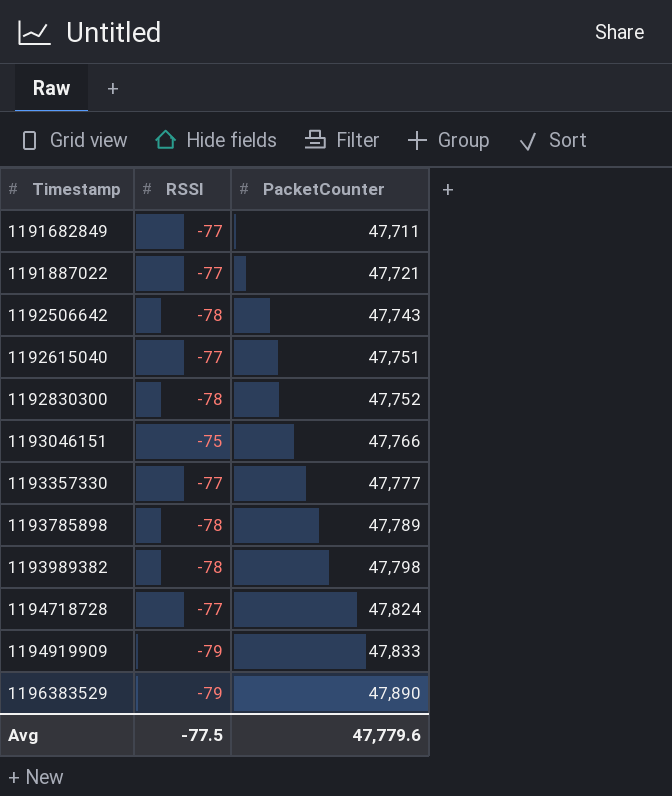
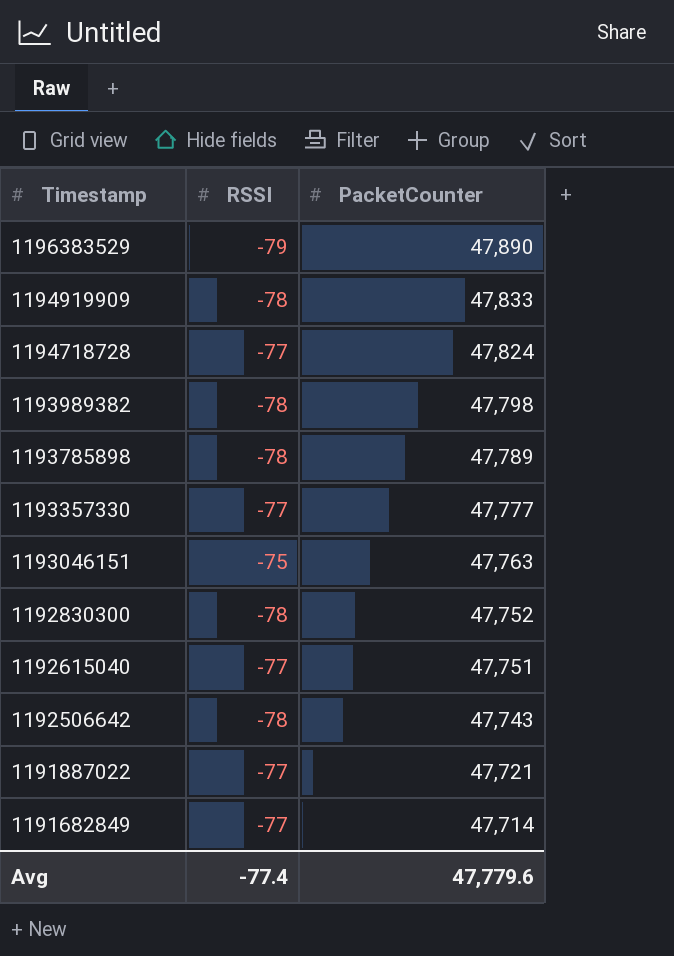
row order: Timestamp ascending -> Timestamp descending
1194919909 | RSSI: -79 -> -78
1193046151 | PacketCounter: 47,766 -> 47,763
1191682849 | PacketCounter: 47,711 -> 47,714
Avg | RSSI: -77.5 -> -77.4

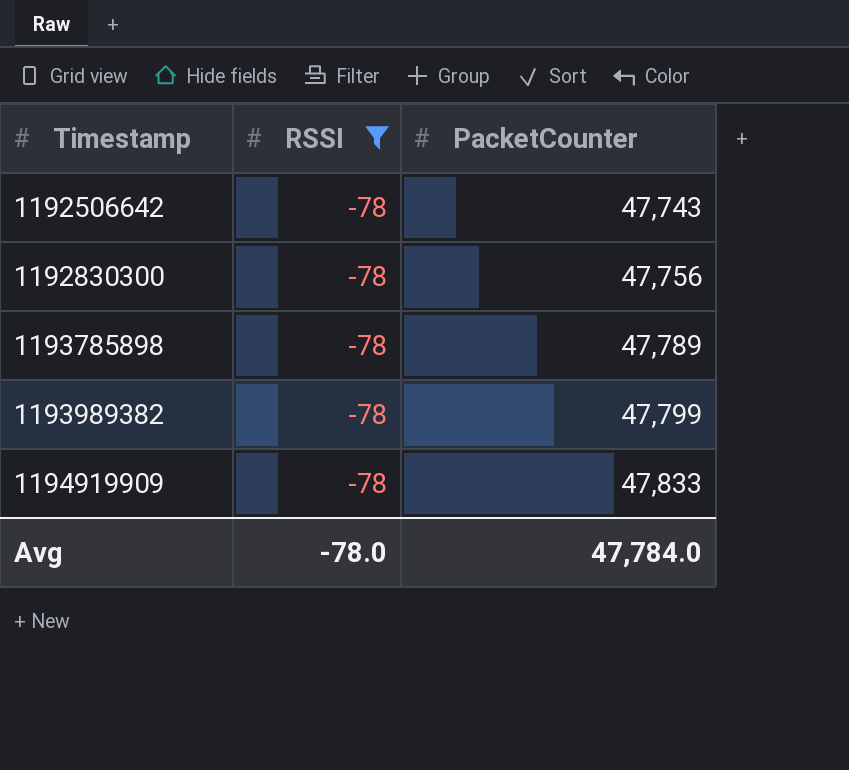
filter: none -> RSSI = -78
row order: Timestamp descending -> Timestamp ascending
1192830300 | PacketCounter: 47,752 -> 47,756
1193989382 | PacketCounter: 47,798 -> 47,799
Avg | RSSI: -77.4 -> -78.0
Avg | PacketCounter: 47,779.6 -> 47,784.0

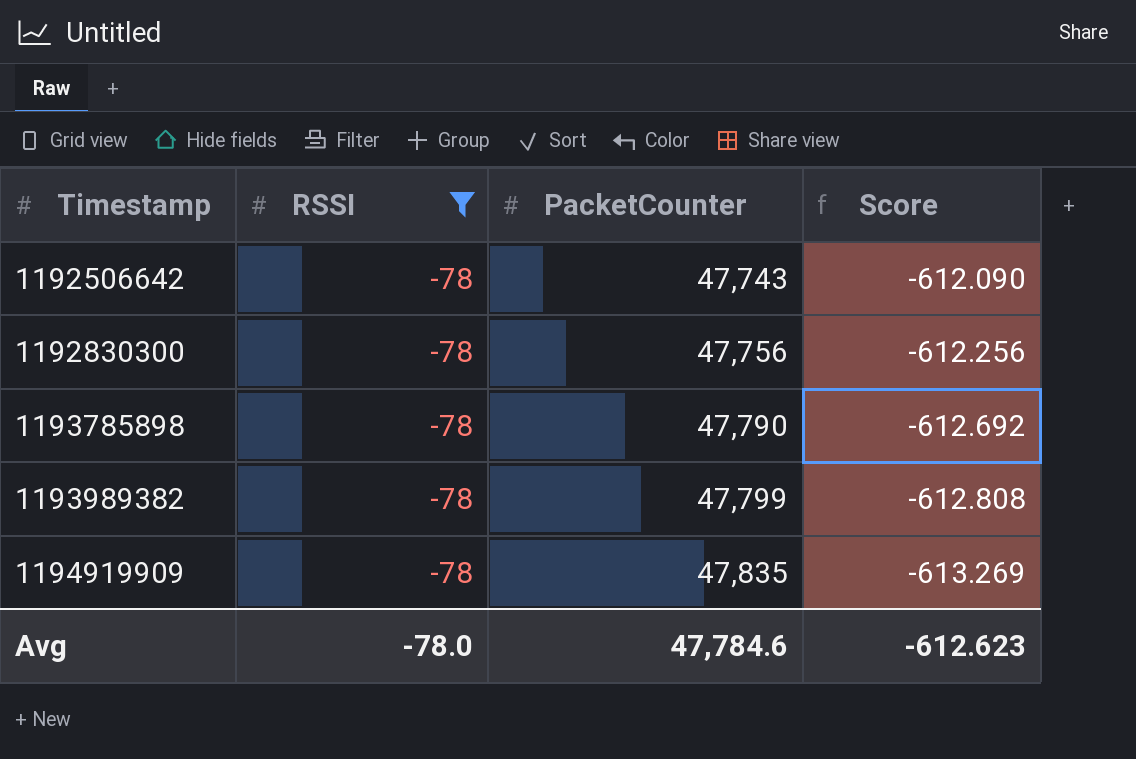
column Score | formula: none -> [PacketCounter] / [RSSI]
1193785898 | PacketCounter: 47,789 -> 47,790
1194919909 | PacketCounter: 47,833 -> 47,835
Avg | PacketCounter: 47,784.0 -> 47,784.6

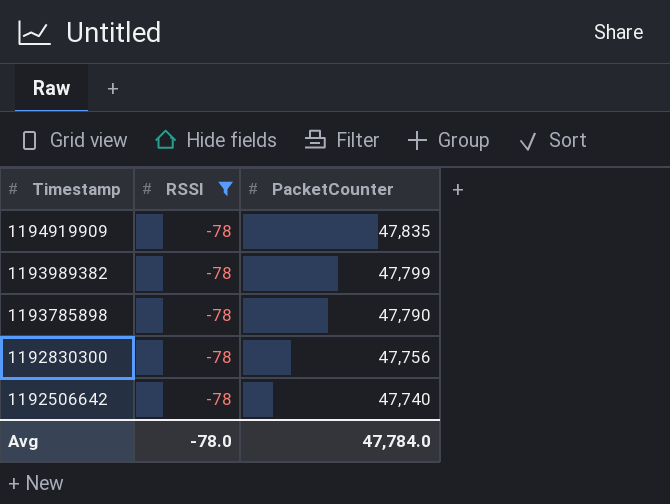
row order: Timestamp ascending -> Timestamp descending
column Score | formula: [PacketCounter] / [RSSI] -> none
1192506642 | PacketCounter: 47,743 -> 47,740
Avg | PacketCounter: 47,784.6 -> 47,784.0

